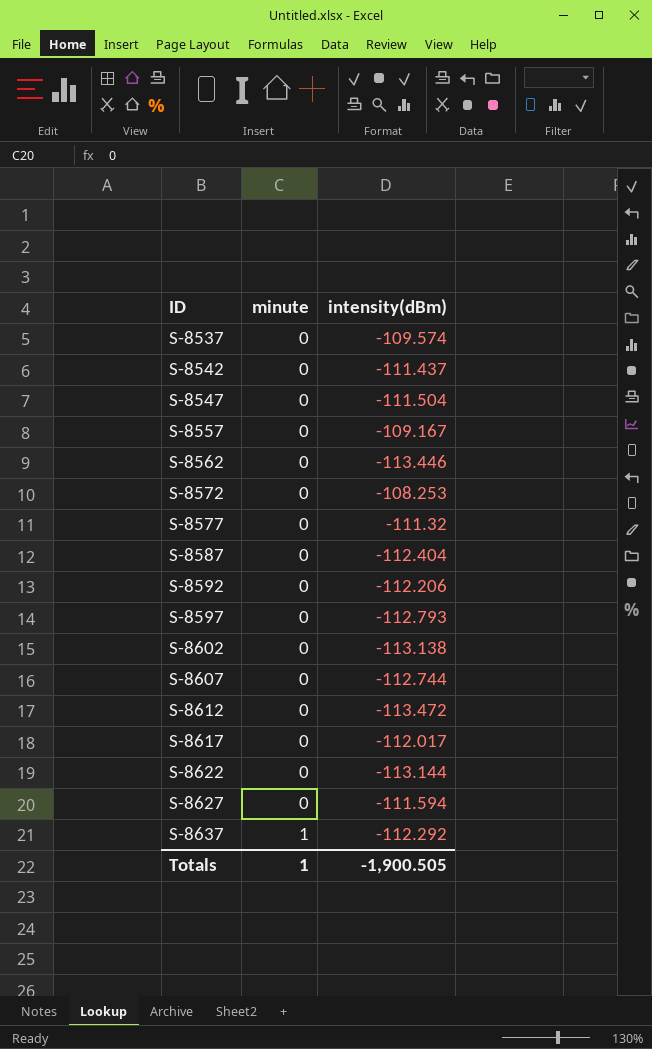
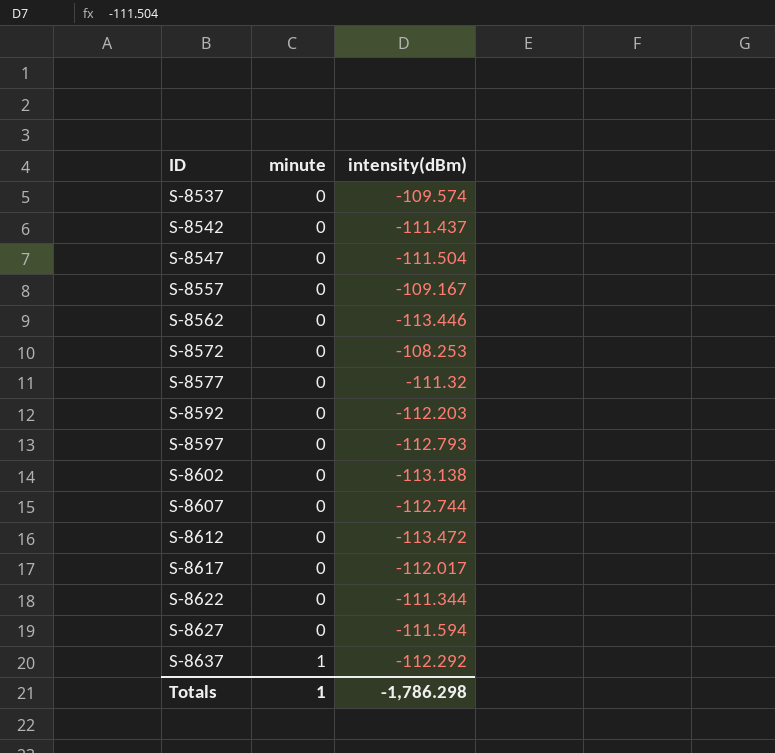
row S-8587: 0 | -112.404 -> none
S-8592 | intensity(dBm): -112.206 -> -112.203
S-8622 | intensity(dBm): -113.144 -> -111.344
Totals | intensity(dBm): -1,900.505 -> -1,786.298

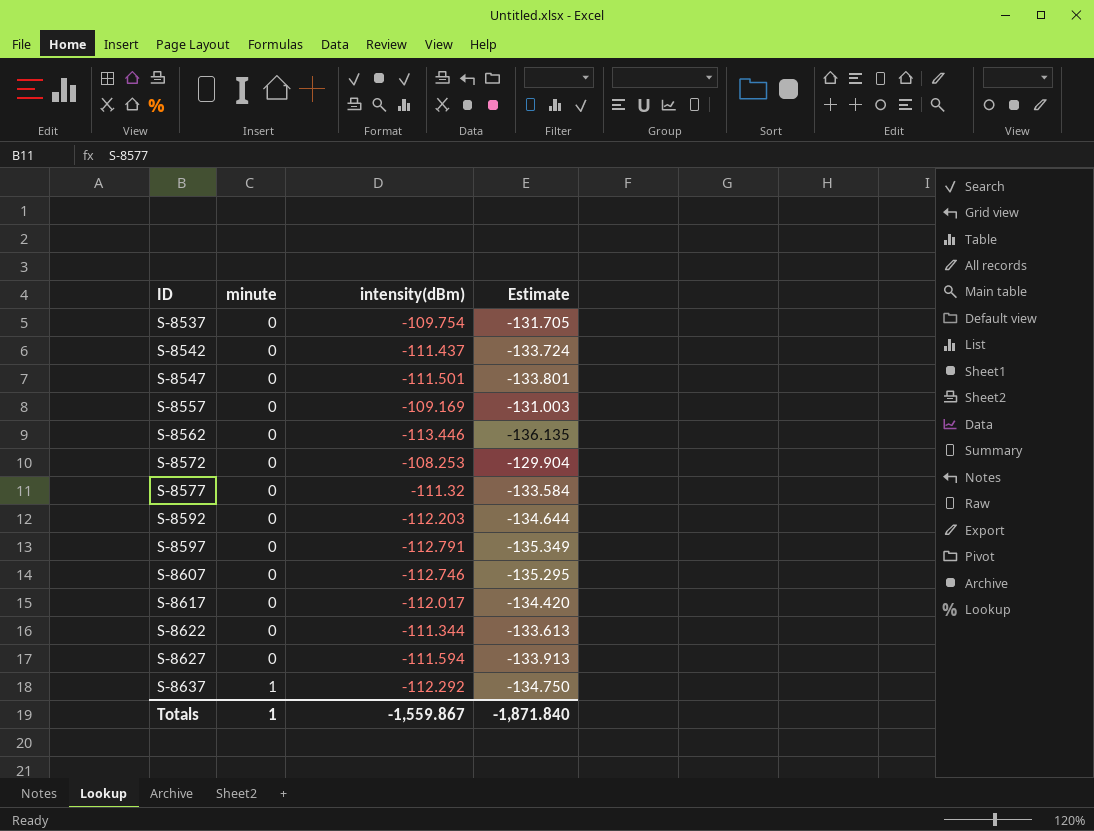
column Estimate | formula: none -> [intensity(dBm)] * 1.2
row S-8602: 0 | -113.138 -> none
row S-8612: 0 | -113.472 -> none
S-8537 | intensity(dBm): -109.574 -> -109.754
S-8547 | intensity(dBm): -111.504 -> -111.501
S-8557 | intensity(dBm): -109.167 -> -109.169
S-8597 | intensity(dBm): -112.793 -> -112.791
S-8607 | intensity(dBm): -112.744 -> -112.746
Totals | intensity(dBm): -1,786.298 -> -1,559.867

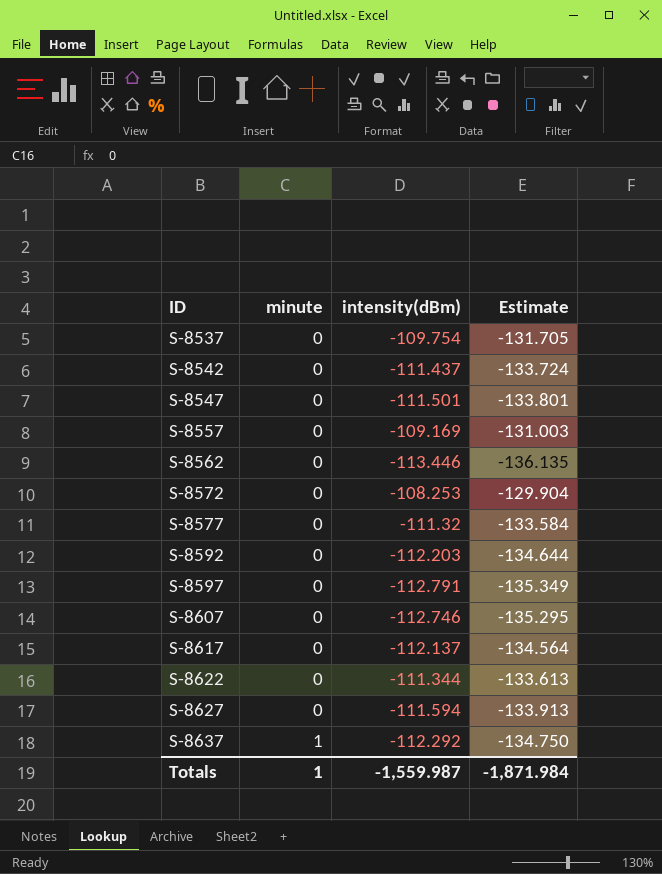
S-8617 | intensity(dBm): -112.017 -> -112.137
S-8617 | Estimate: -134.420 -> -134.564
Totals | intensity(dBm): -1,559.867 -> -1,559.987
Totals | Estimate: -1,871.840 -> -1,871.984

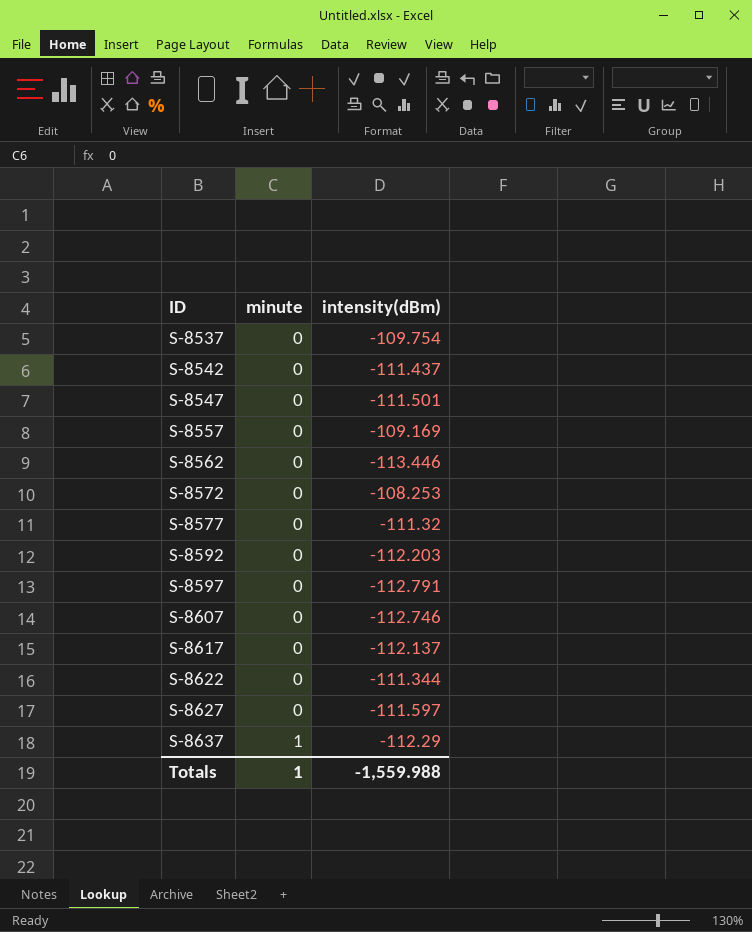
column Estimate | formula: [intensity(dBm)] * 1.2 -> none
S-8627 | intensity(dBm): -111.594 -> -111.597
S-8637 | intensity(dBm): -112.292 -> -112.29
Totals | intensity(dBm): -1,559.987 -> -1,559.988

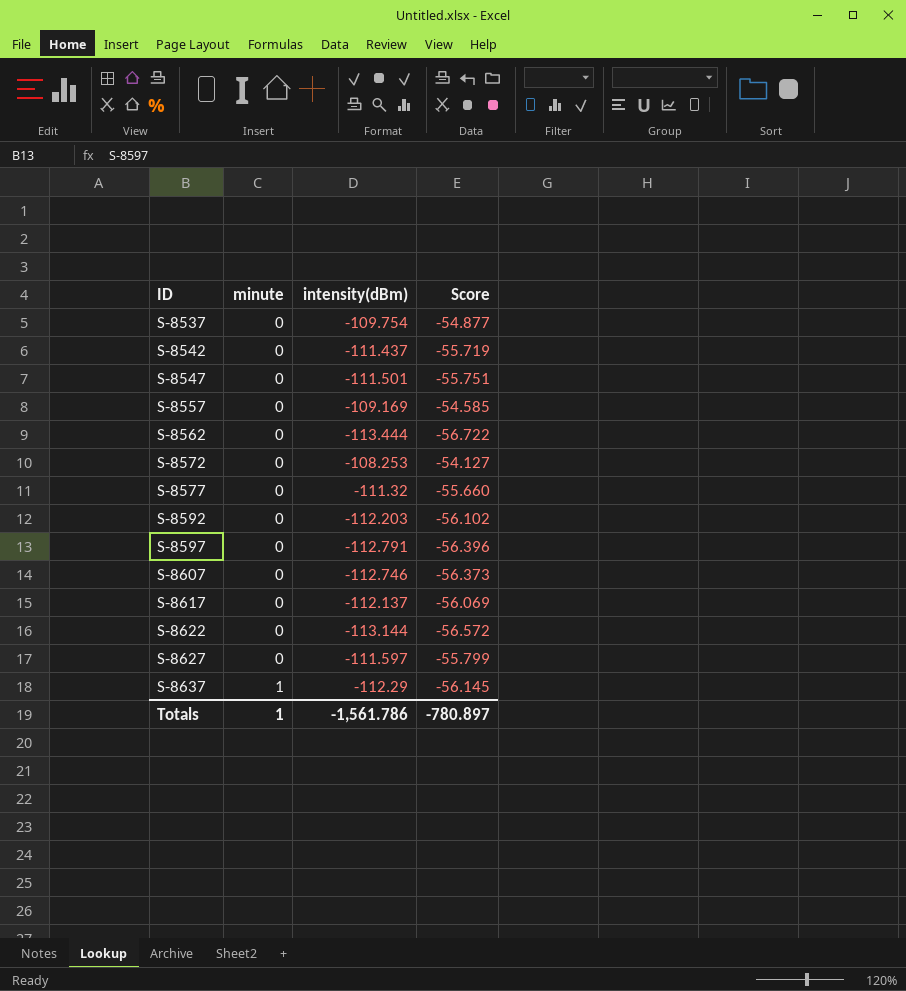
column Score | formula: none -> [intensity(dBm)] * 0.5
S-8562 | intensity(dBm): -113.446 -> -113.444
S-8622 | intensity(dBm): -111.344 -> -113.144
Totals | intensity(dBm): -1,559.988 -> -1,561.786

